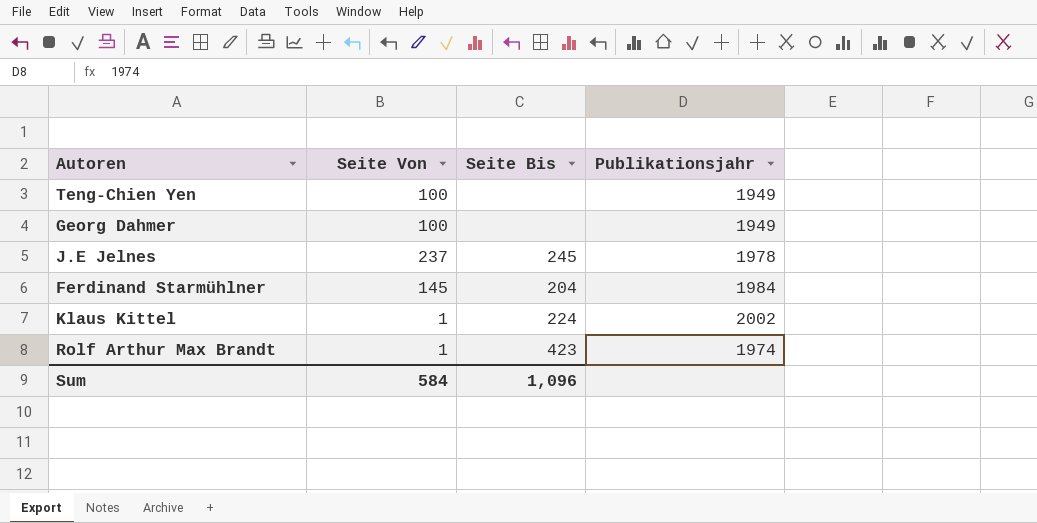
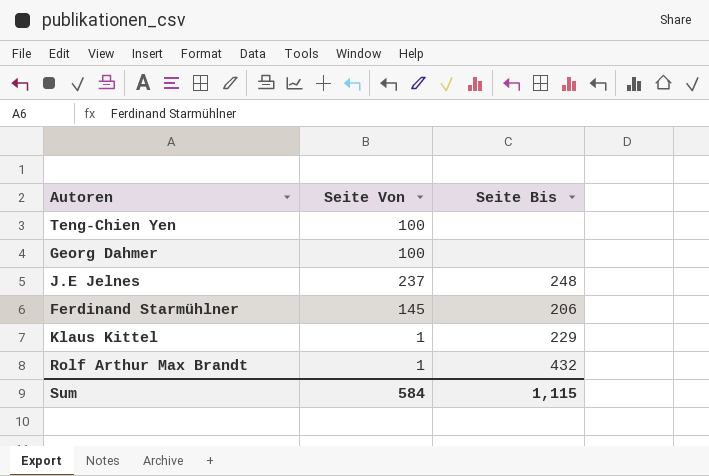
column Publikationsjahr | position: 4 -> none
J.E Jelnes | Seite Bis: 245 -> 248
Ferdinand Starmühlner | Seite Bis: 204 -> 206
Klaus Kittel | Seite Bis: 224 -> 229
Rolf Arthur Max Brandt | Seite Bis: 423 -> 432
Sum | Seite Bis: 1,096 -> 1,115

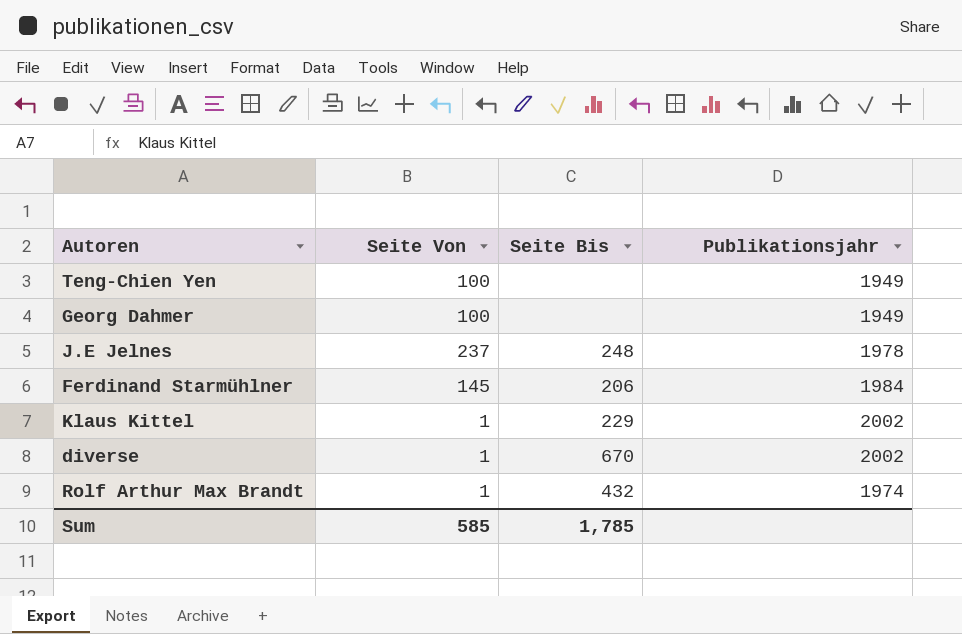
column Publikationsjahr | position: none -> 4
row diverse: none -> 1 | 670 | 2002
Sum | Seite Von: 584 -> 585
Sum | Seite Bis: 1,115 -> 1,785

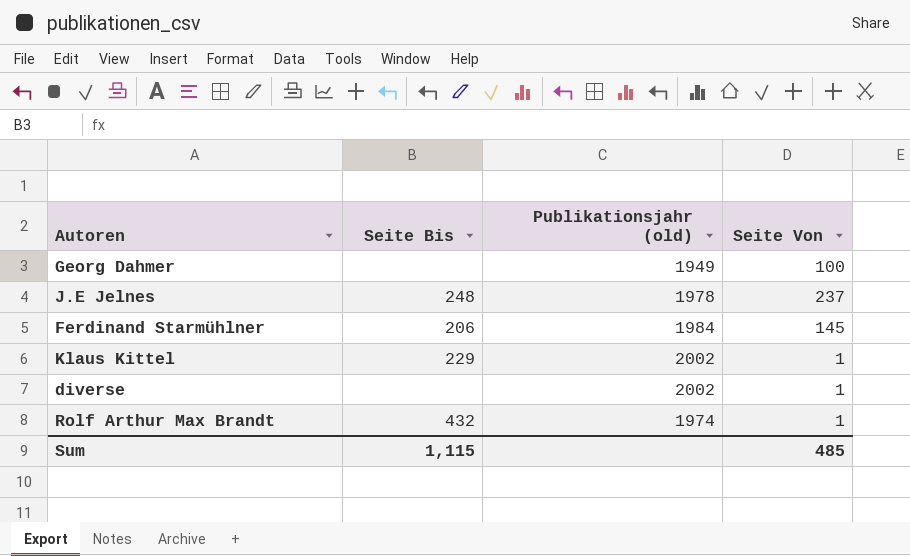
column name: Publikationsjahr -> Publikationsjahr (old)
column Seite Von | position: 2 -> 4
row Teng-Chien Yen: 100 | none | 1949 -> none
diverse | Seite Bis: 670 -> none
Sum | Seite Bis: 1,785 -> 1,115
Sum | Seite Von: 585 -> 485

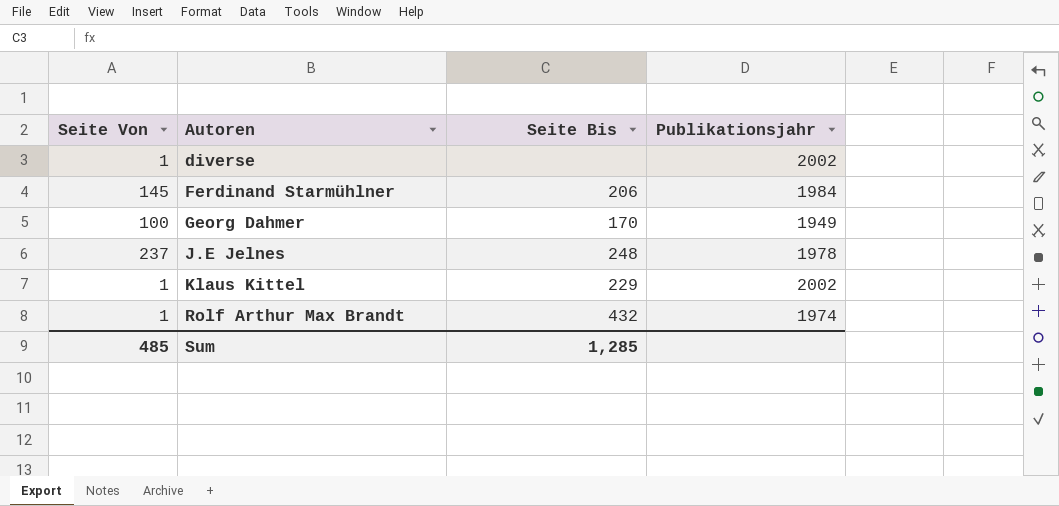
row order: none -> Autoren ascending
column Seite Von | position: 4 -> 1
column name: Publikationsjahr (old) -> Publikationsjahr
Georg Dahmer | Seite Bis: none -> 170
Sum | Seite Bis: 1,115 -> 1,285

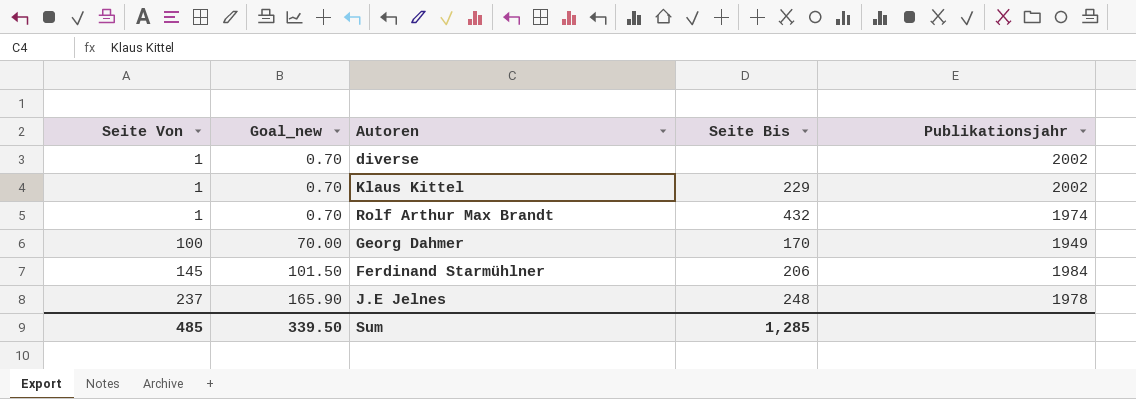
row order: Autoren ascending -> Seite Von ascending
column Goal_new | formula: none -> [Seite Von] * 0.7

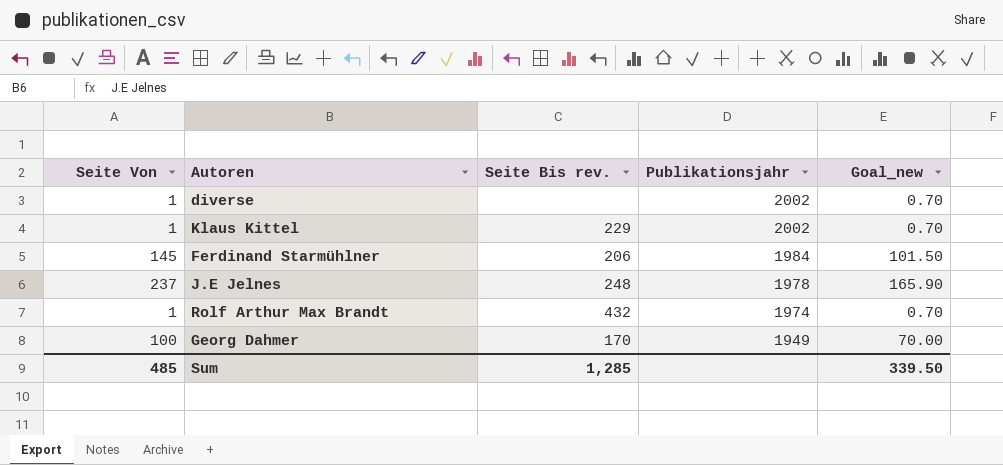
row order: Seite Von ascending -> Publikationsjahr descending
column name: Seite Bis -> Seite Bis rev.
column Goal_new | position: 2 -> 5

